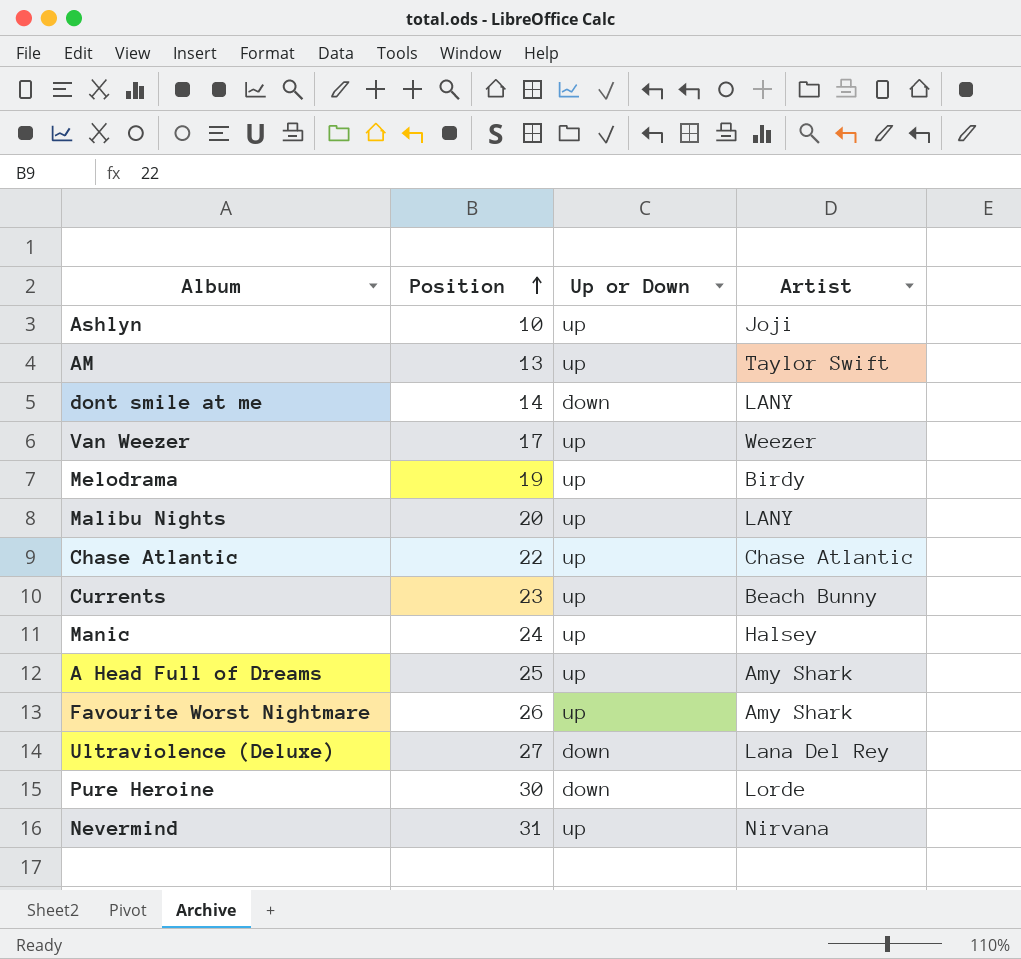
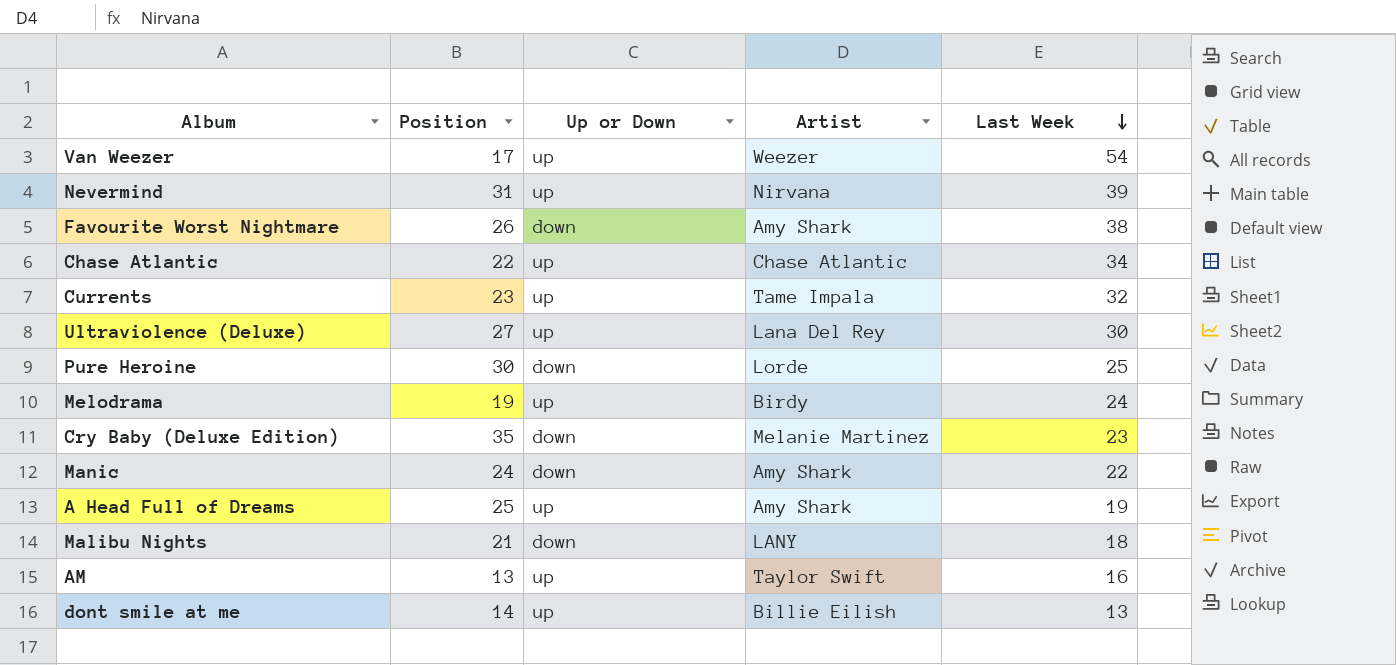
row order: Position ascending -> Last Week descending
column Last Week | position: none -> 5
row Ashlyn: 10 | up | Joji -> none
Favourite Worst Nightmare | Up or Down: up -> down
Currents | Artist: Beach Bunny -> Tame Impala
Ultraviolence (Deluxe) | Up or Down: down -> up
row Cry Baby (Deluxe Edition): none -> 35 | down | Melanie Martinez | 23
Manic | Up or Down: up -> down
Manic | Artist: Halsey -> Amy Shark
Malibu Nights | Position: 20 -> 21
Malibu Nights | Up or Down: up -> down
dont smile at me | Up or Down: down -> up
dont smile at me | Artist: LANY -> Billie Eilish

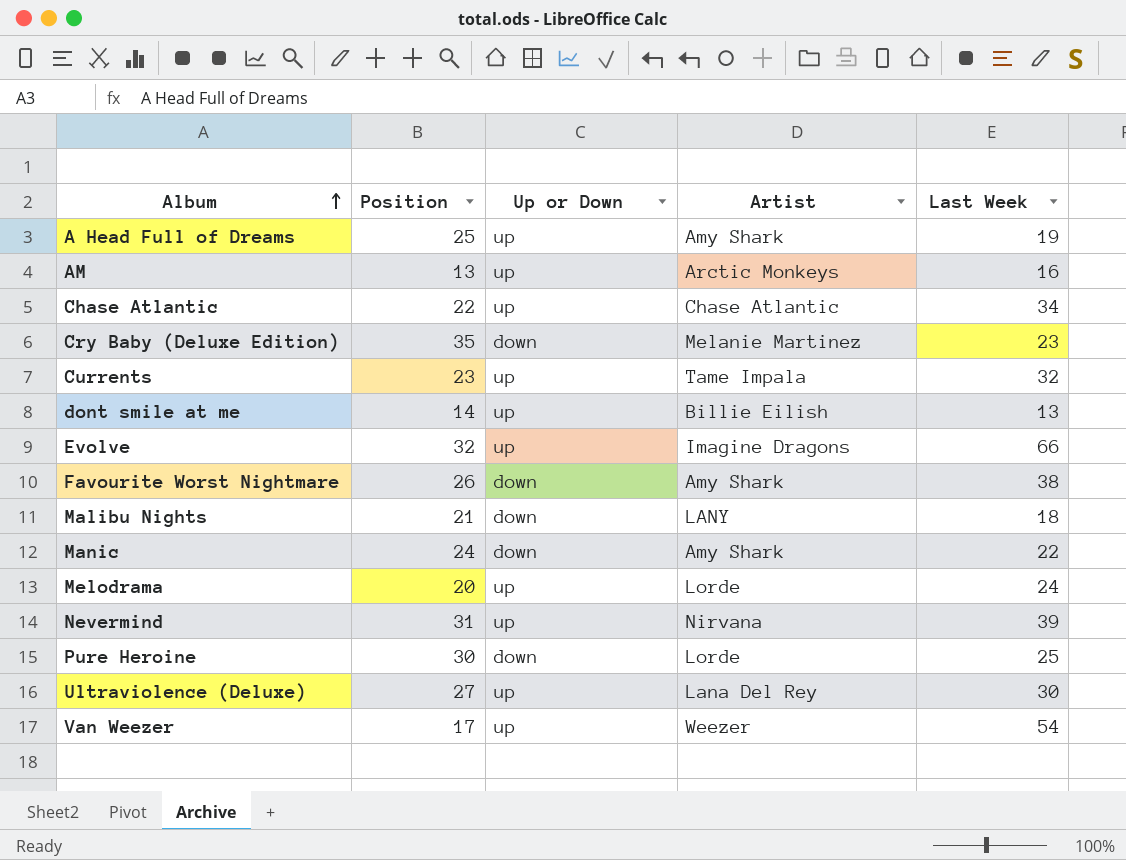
row order: Last Week descending -> Album ascending
AM | Artist: Taylor Swift -> Arctic Monkeys
row Evolve: none -> 32 | up | Imagine Dragons | 66
Melodrama | Position: 19 -> 20
Melodrama | Artist: Birdy -> Lorde

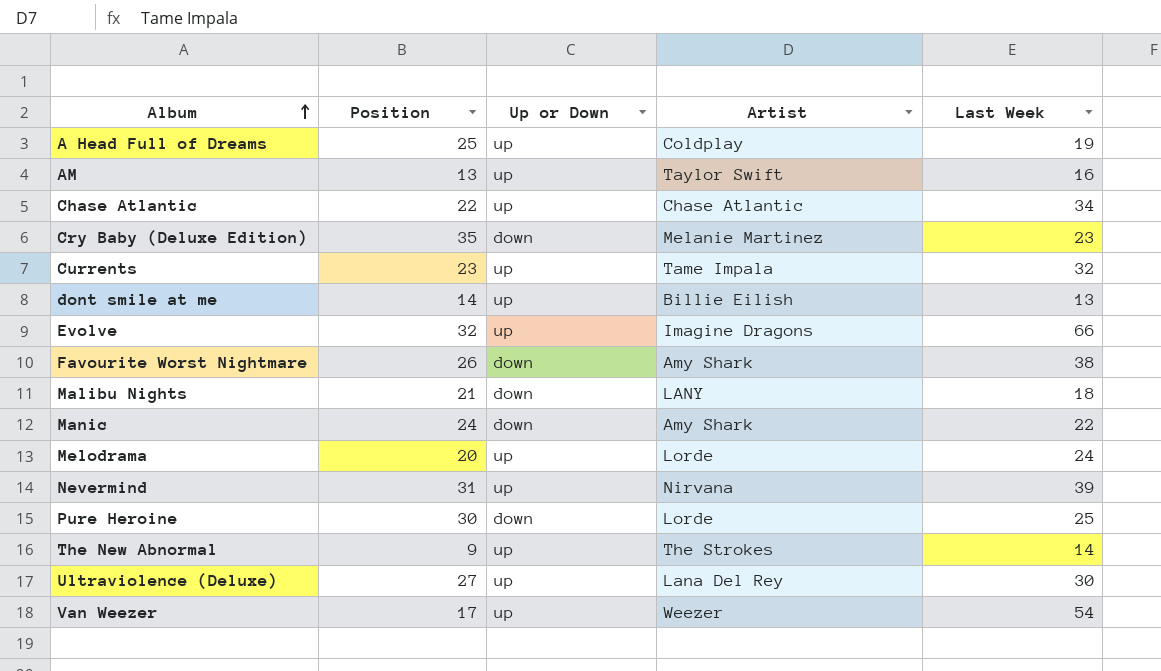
A Head Full of Dreams | Artist: Amy Shark -> Coldplay
AM | Artist: Arctic Monkeys -> Taylor Swift
row The New Abnormal: none -> 9 | up | The Strokes | 14

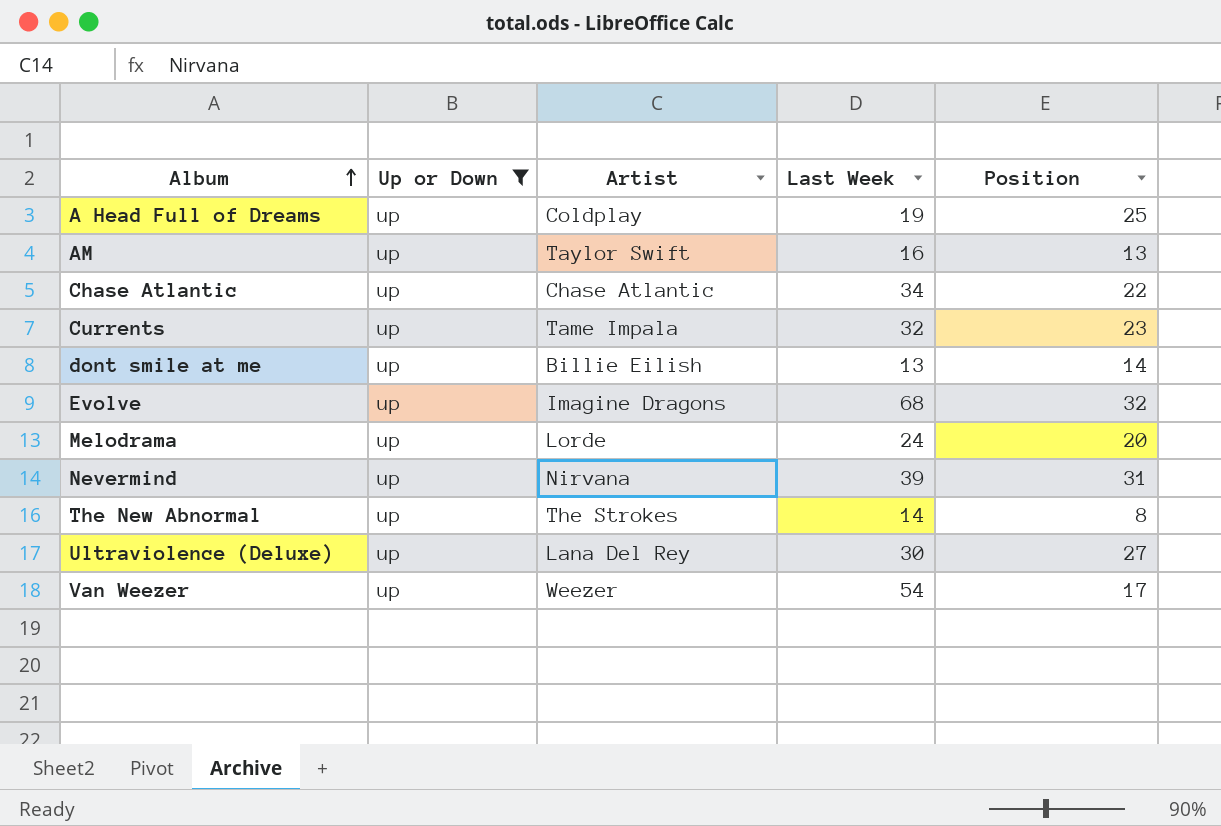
filter: none -> Up or Down = up
column Position | position: 2 -> 5
Evolve | Last Week: 66 -> 68
The New Abnormal | Position: 9 -> 8

